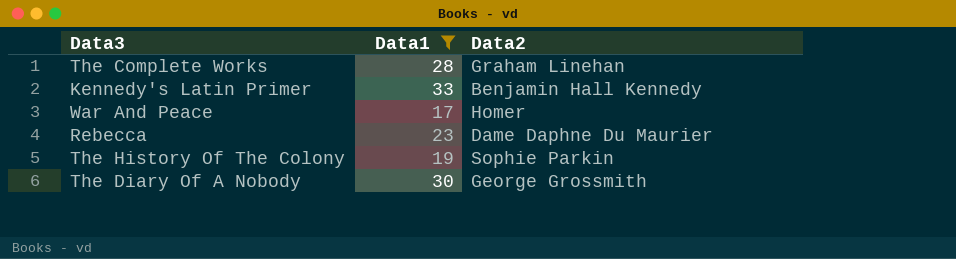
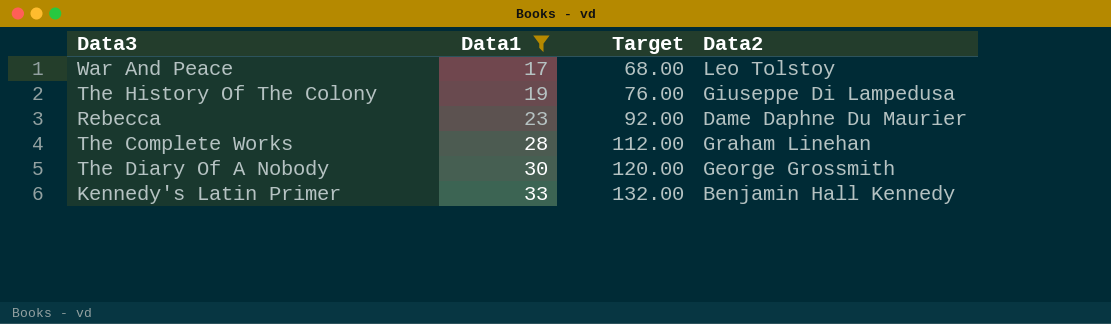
row order: none -> Data1 ascending
column Target | formula: none -> [Data1] * 4
War And Peace | Data2: Homer -> Leo Tolstoy
The History Of The Colony | Data2: Sophie Parkin -> Giuseppe Di Lampedusa

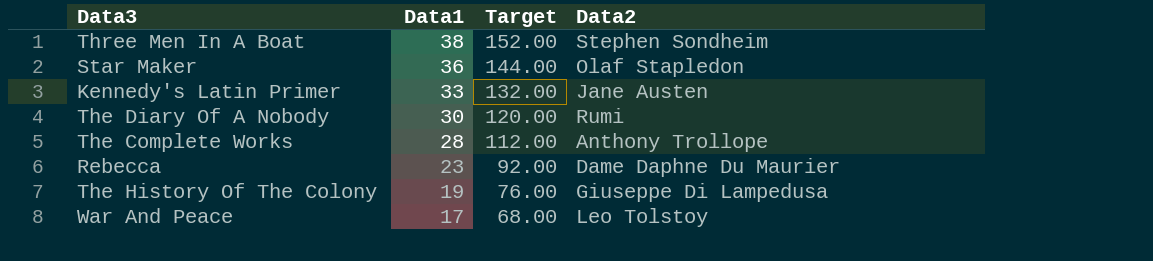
filter: Data1 <= 33 -> none
row order: Data1 ascending -> Data1 descending
Kennedy's Latin Primer | Data2: Benjamin Hall Kennedy -> Jane Austen
The Diary Of A Nobody | Data2: George Grossmith -> Rumi
The Complete Works | Data2: Graham Linehan -> Anthony Trollope

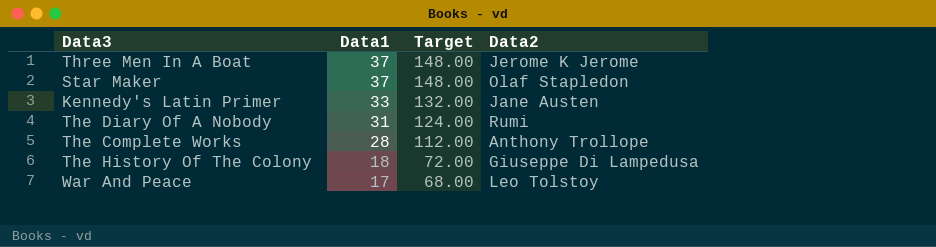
row Rebecca: 23 | 92.00 | Dame Daphne Du Maurier -> none
Three Men In A Boat | Data1: 38 -> 37
Three Men In A Boat | Target: 152.00 -> 148.00
Three Men In A Boat | Data2: Stephen Sondheim -> Jerome K Jerome
Star Maker | Data1: 36 -> 37
Star Maker | Target: 144.00 -> 148.00
The Diary Of A Nobody | Data1: 30 -> 31
The Diary Of A Nobody | Target: 120.00 -> 124.00
The History Of The Colony | Data1: 19 -> 18
The History Of The Colony | Target: 76.00 -> 72.00

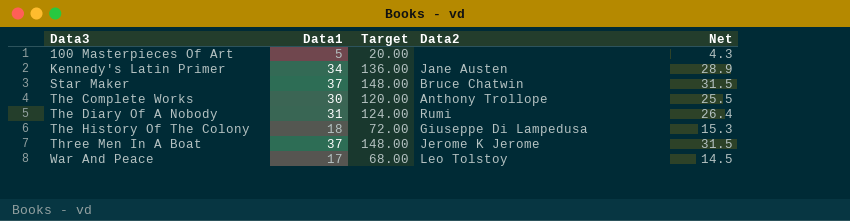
row order: Data1 descending -> Data3 ascending
column Net | formula: none -> [Data1] * 0.85
row 100 Masterpieces Of Art: none -> 5 | 20.00 | none | 4.3
Kennedy's Latin Primer | Data1: 33 -> 34
Kennedy's Latin Primer | Target: 132.00 -> 136.00
Star Maker | Data2: Olaf Stapledon -> Bruce Chatwin
The Complete Works | Data1: 28 -> 30
The Complete Works | Target: 112.00 -> 120.00

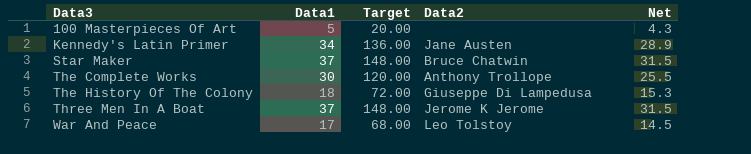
row The Diary Of A Nobody: 31 | 124.00 | Rumi | 26.4 -> none

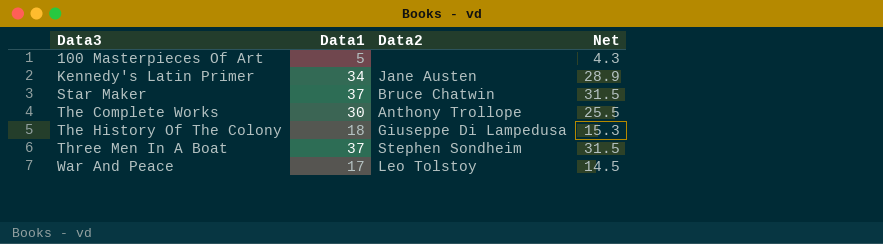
column Target | formula: [Data1] * 4 -> none
Three Men In A Boat | Data2: Jerome K Jerome -> Stephen Sondheim

